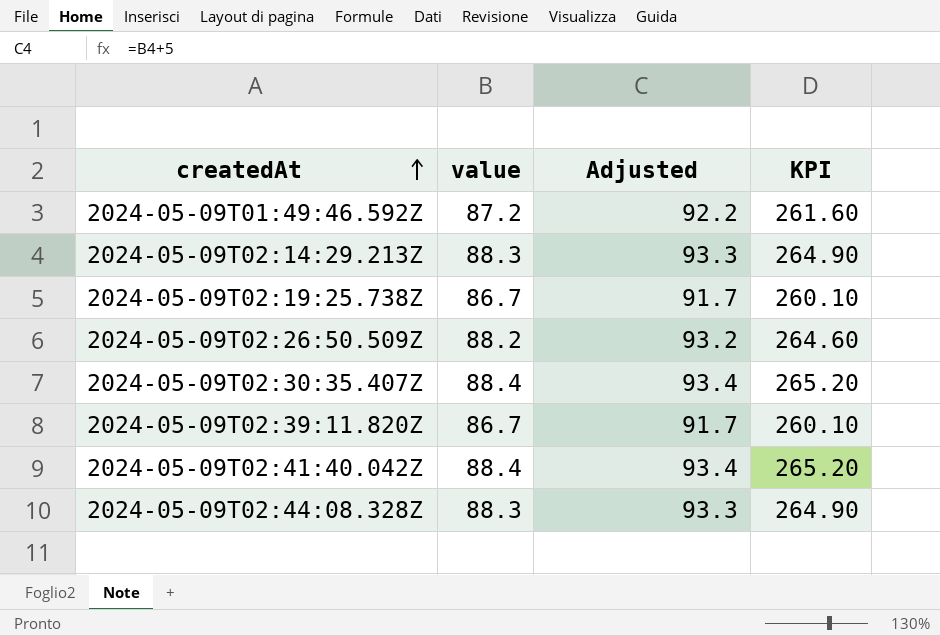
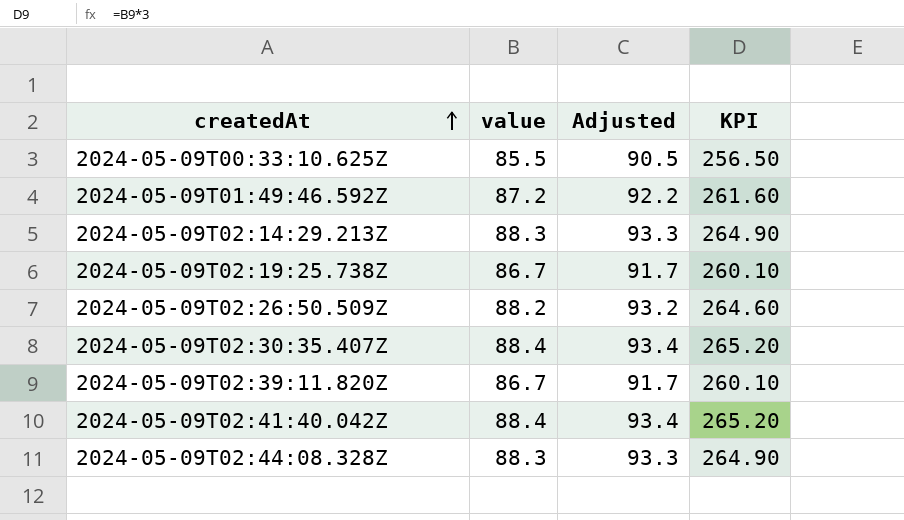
row 2024-05-09T00:33:10.625Z: none -> 85.5 | 90.5 | 256.50

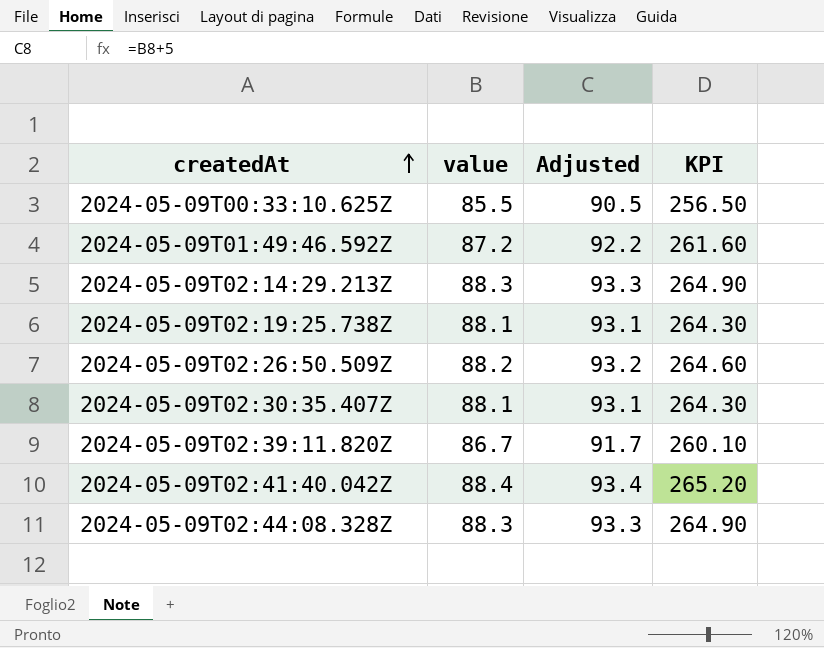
2024-05-09T02:19:25.738Z | value: 86.7 -> 88.1
2024-05-09T02:19:25.738Z | Adjusted: 91.7 -> 93.1
2024-05-09T02:19:25.738Z | KPI: 260.10 -> 264.30
2024-05-09T02:30:35.407Z | value: 88.4 -> 88.1
2024-05-09T02:30:35.407Z | Adjusted: 93.4 -> 93.1
2024-05-09T02:30:35.407Z | KPI: 265.20 -> 264.30

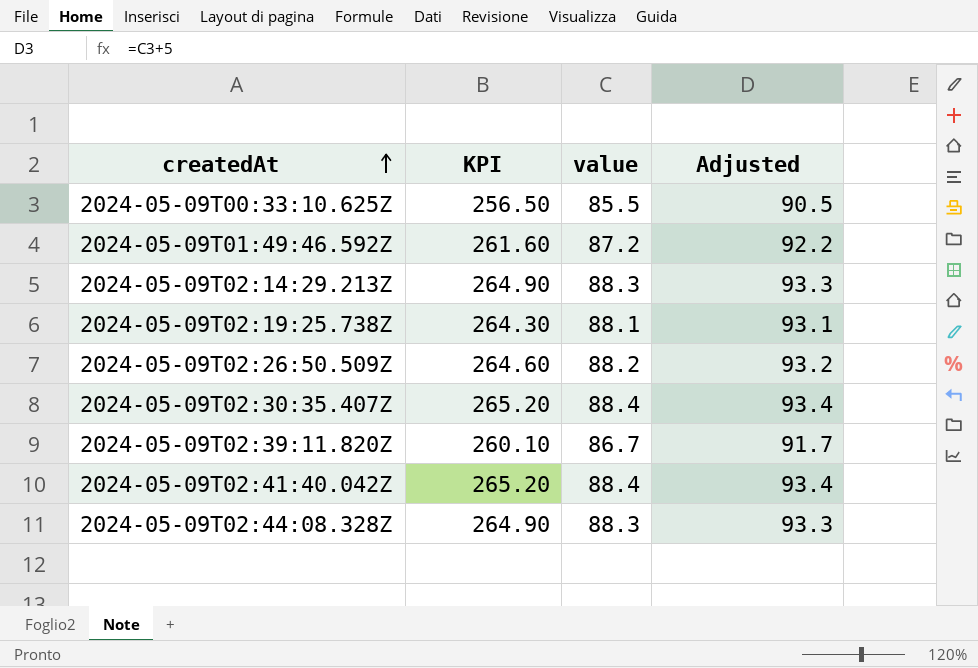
column KPI | position: 4 -> 2
2024-05-09T02:30:35.407Z | KPI: 264.30 -> 265.20
2024-05-09T02:30:35.407Z | value: 88.1 -> 88.4
2024-05-09T02:30:35.407Z | Adjusted: 93.1 -> 93.4

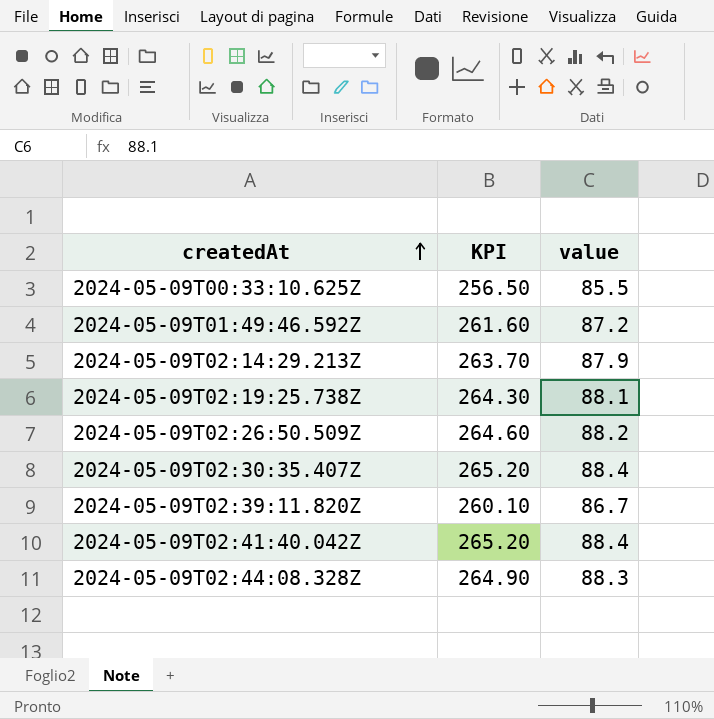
column Adjusted | formula: [value] + 5 -> none
2024-05-09T02:14:29.213Z | KPI: 264.90 -> 263.70
2024-05-09T02:14:29.213Z | value: 88.3 -> 87.9

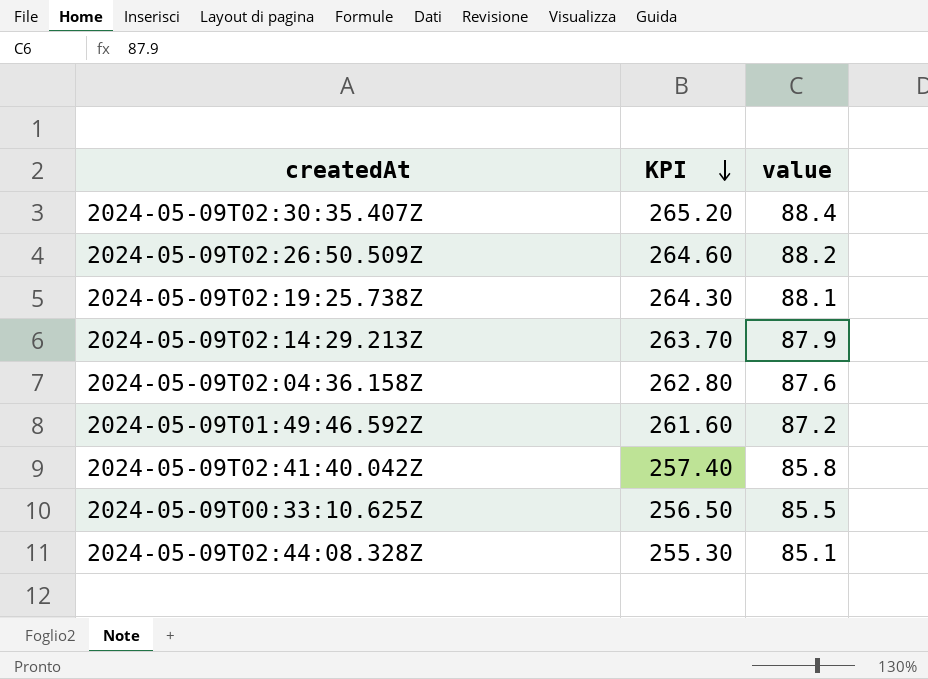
row order: createdAt ascending -> KPI descending
row 2024-05-09T02:39:11.820Z: 260.10 | 86.7 -> none
row 2024-05-09T02:04:36.158Z: none -> 262.80 | 87.6
2024-05-09T02:41:40.042Z | KPI: 265.20 -> 257.40
2024-05-09T02:41:40.042Z | value: 88.4 -> 85.8
2024-05-09T02:44:08.328Z | KPI: 264.90 -> 255.30
2024-05-09T02:44:08.328Z | value: 88.3 -> 85.1

